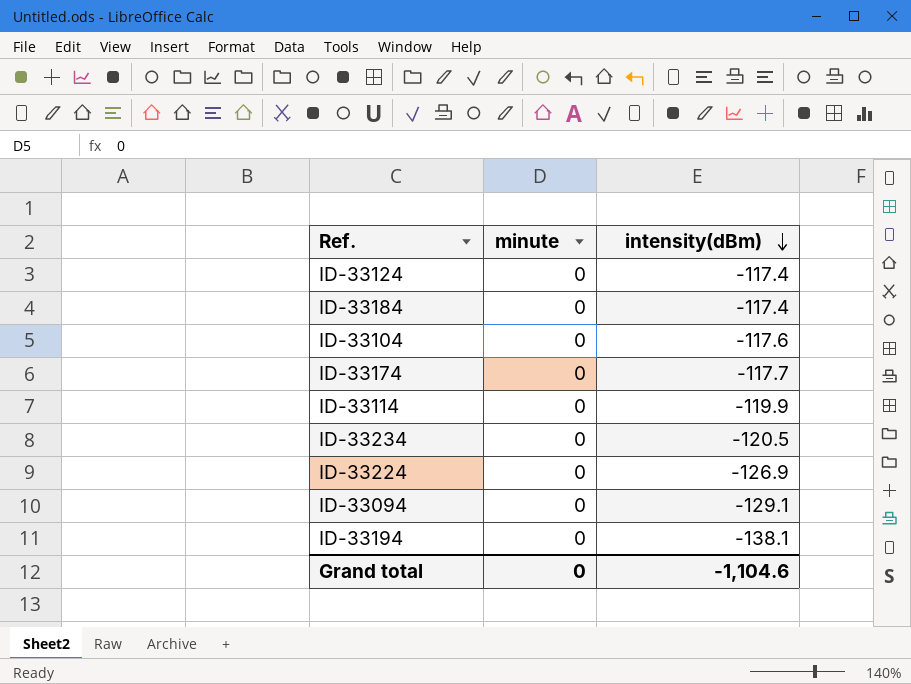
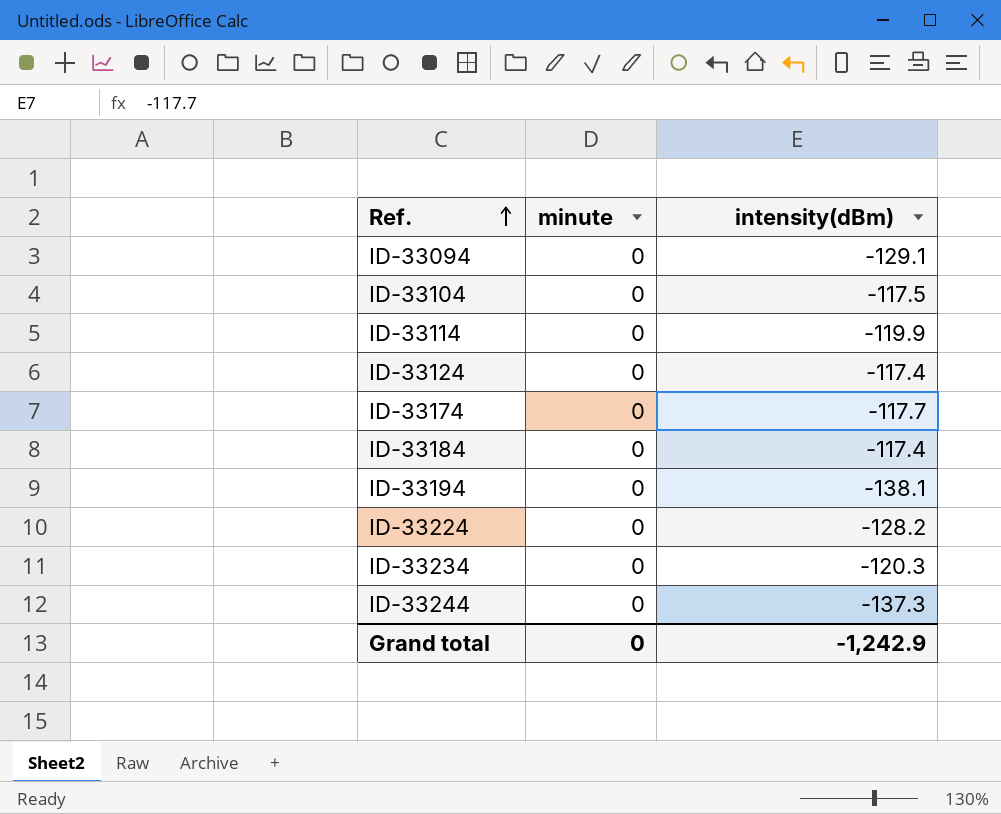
row order: intensity(dBm) descending -> Ref. ascending
ID-33104 | intensity(dBm): -117.6 -> -117.5
ID-33224 | intensity(dBm): -126.9 -> -128.2
ID-33234 | intensity(dBm): -120.5 -> -120.3
row ID-33244: none -> 0 | -137.3
Grand total | intensity(dBm): -1,104.6 -> -1,242.9

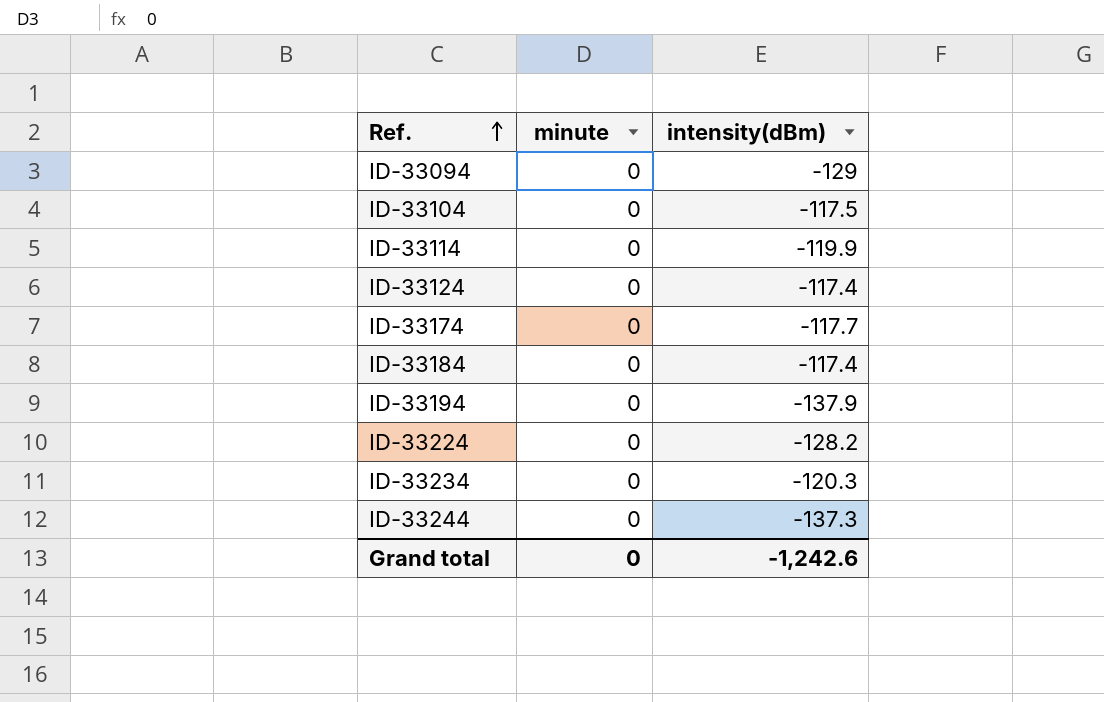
ID-33094 | intensity(dBm): -129.1 -> -129
ID-33194 | intensity(dBm): -138.1 -> -137.9
Grand total | intensity(dBm): -1,242.9 -> -1,242.6

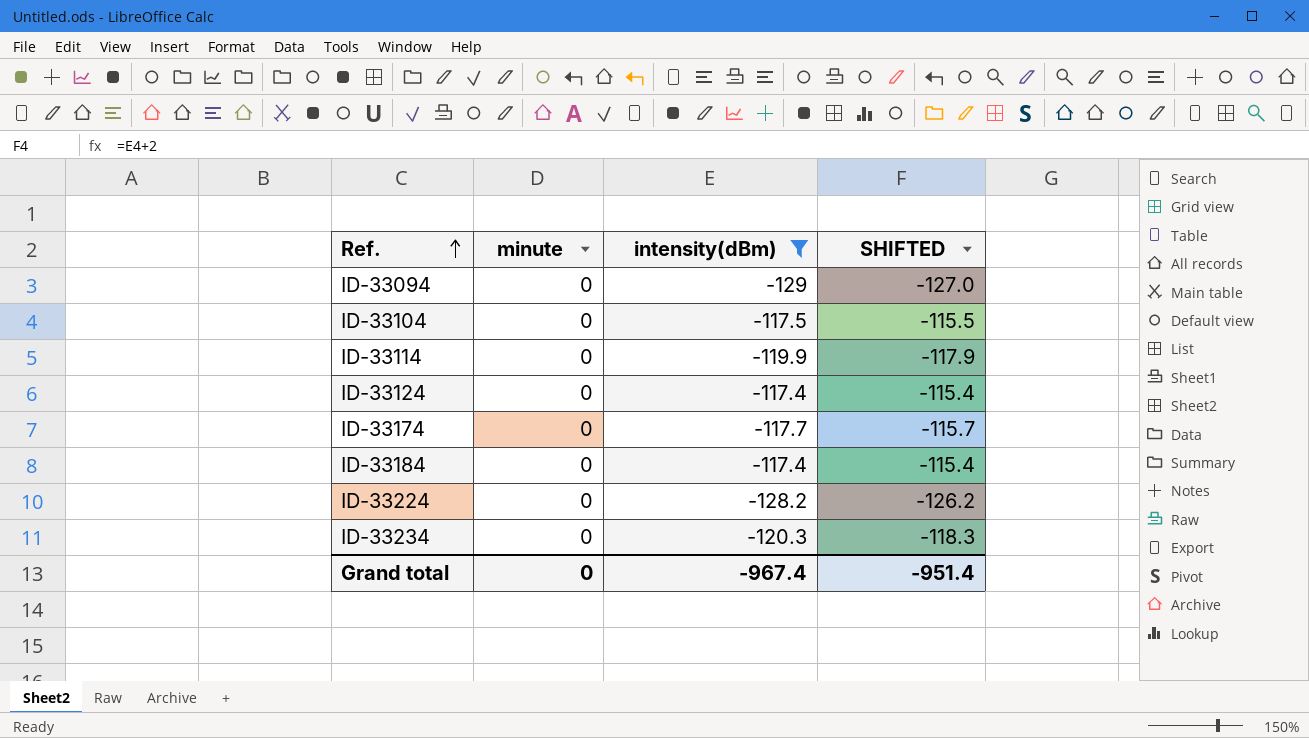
filter: none -> intensity(dBm) >= -129
column SHIFTED | formula: none -> [intensity(dBm)] + 2
Grand total | intensity(dBm): -1,242.6 -> -967.4

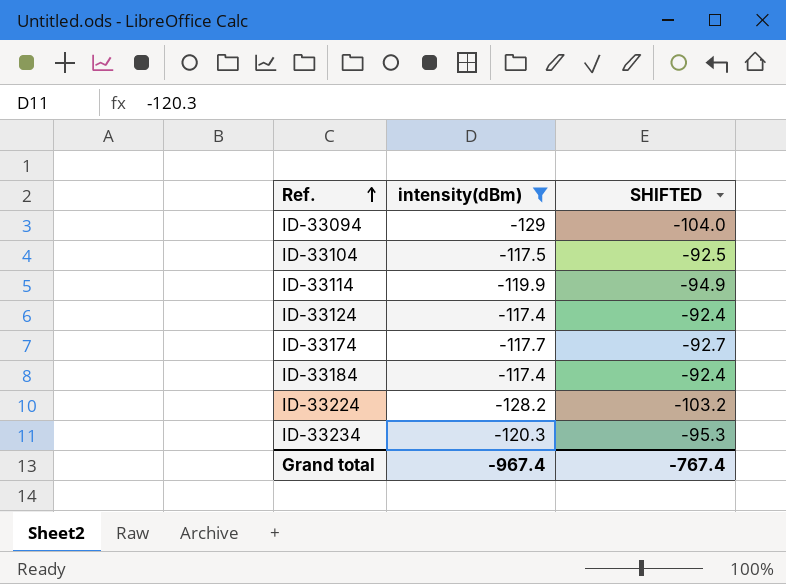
column minute | position: 2 -> none
column SHIFTED | formula: [intensity(dBm)] + 2 -> [intensity(dBm)] + 25
Grand total | SHIFTED: -951.4 -> -767.4

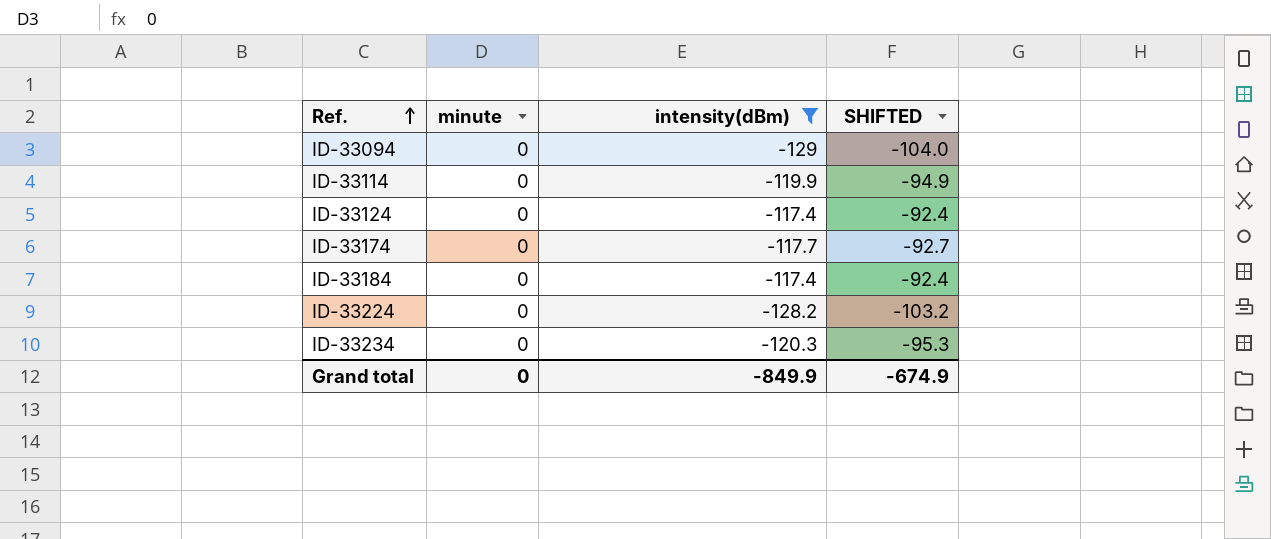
column minute | position: none -> 2
row ID-33104: -117.5 | -92.5 -> none
Grand total | intensity(dBm): -967.4 -> -849.9
Grand total | SHIFTED: -767.4 -> -674.9

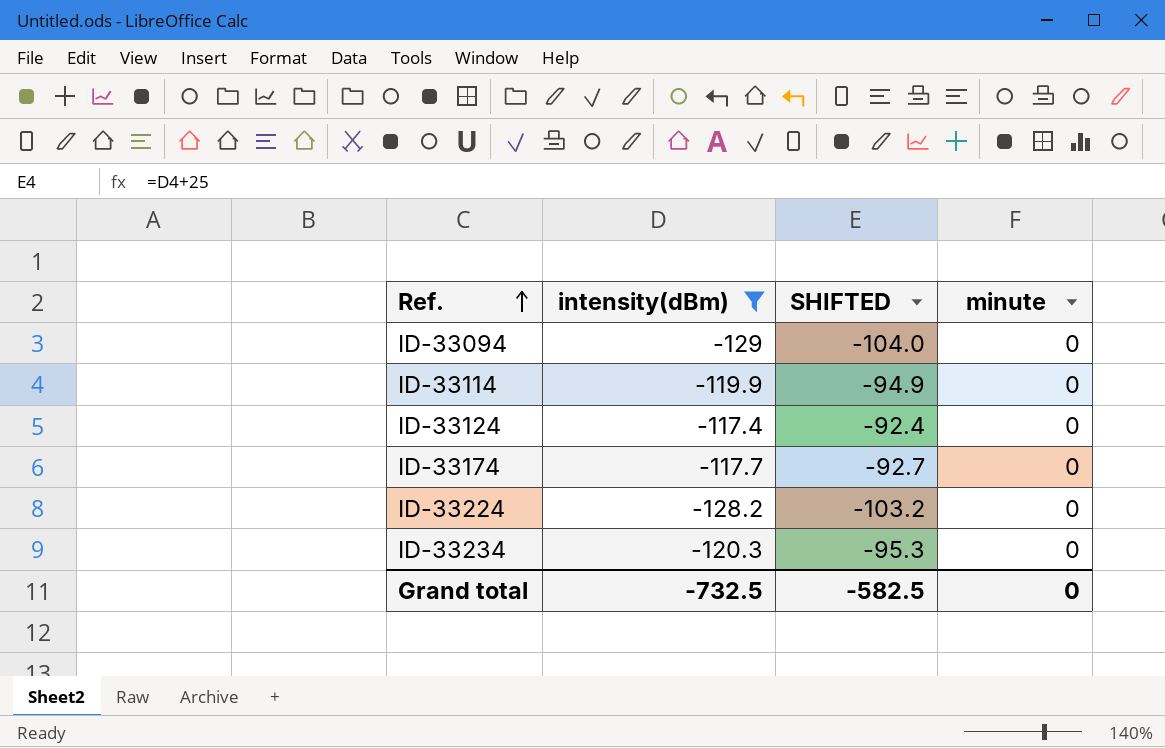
column minute | position: 2 -> 4
row ID-33184: 0 | -117.4 | -92.4 -> none
Grand total | intensity(dBm): -849.9 -> -732.5
Grand total | SHIFTED: -674.9 -> -582.5

